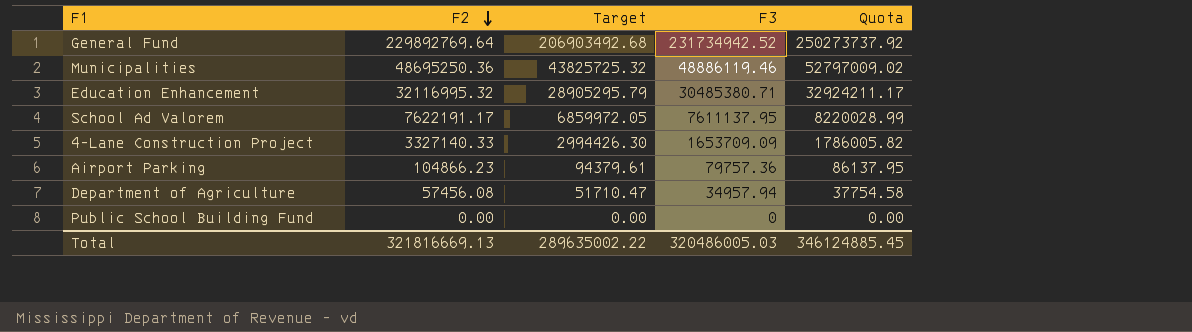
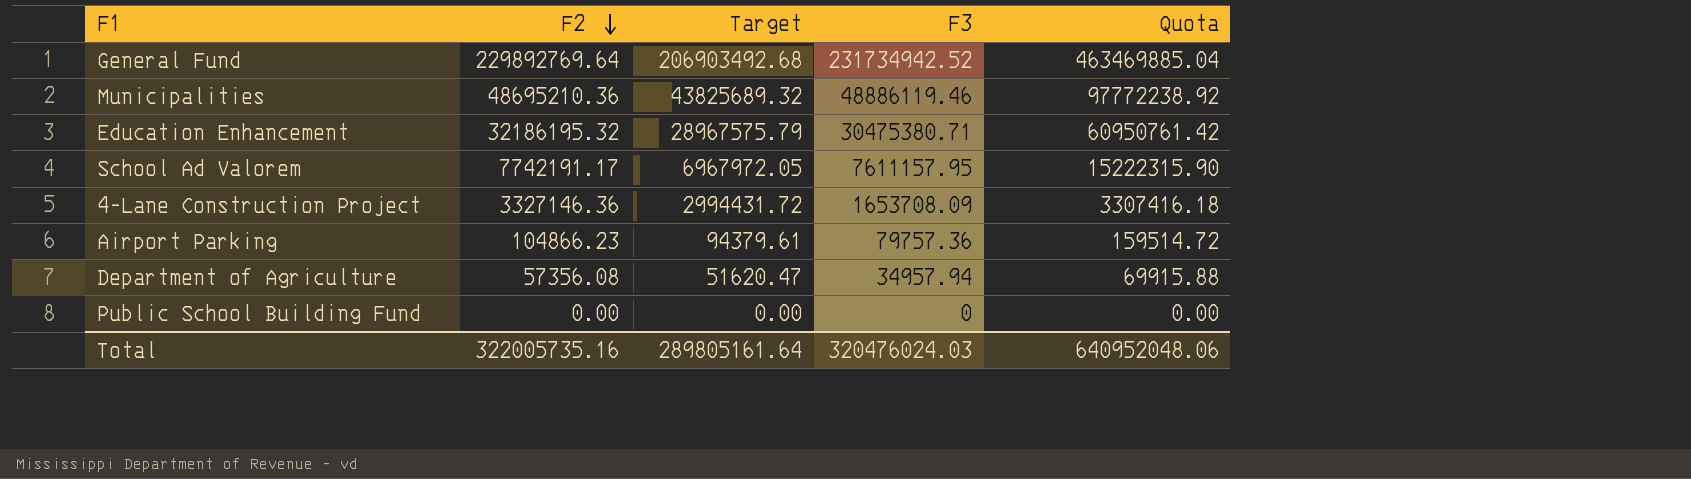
column Quota | formula: [F3] * 1.08 -> [F3] * 2
Municipalities | F2: 48695250.36 -> 48695210.36
Municipalities | Target: 43825725.32 -> 43825689.32
Education Enhancement | F2: 32116995.32 -> 32186195.32
Education Enhancement | Target: 28905295.79 -> 28967575.79
Education Enhancement | F3: 30485380.71 -> 30475380.71
School Ad Valorem | F2: 7622191.17 -> 7742191.17
School Ad Valorem | Target: 6859972.05 -> 6967972.05
School Ad Valorem | F3: 7611137.95 -> 7611157.95
4-Lane Construction Project | F2: 3327140.33 -> 3327146.36
4-Lane Construction Project | Target: 2994426.30 -> 2994431.72
4-Lane Construction Project | F3: 1653709.09 -> 1653708.09
Department of Agriculture | F2: 57456.08 -> 57356.08
Department of Agriculture | Target: 51710.47 -> 51620.47
Total | F2: 321816669.13 -> 322005735.16
Total | Target: 289635002.22 -> 289805161.64
Total | F3: 320486005.03 -> 320476024.03
Total | Quota: 346124885.45 -> 640952048.06

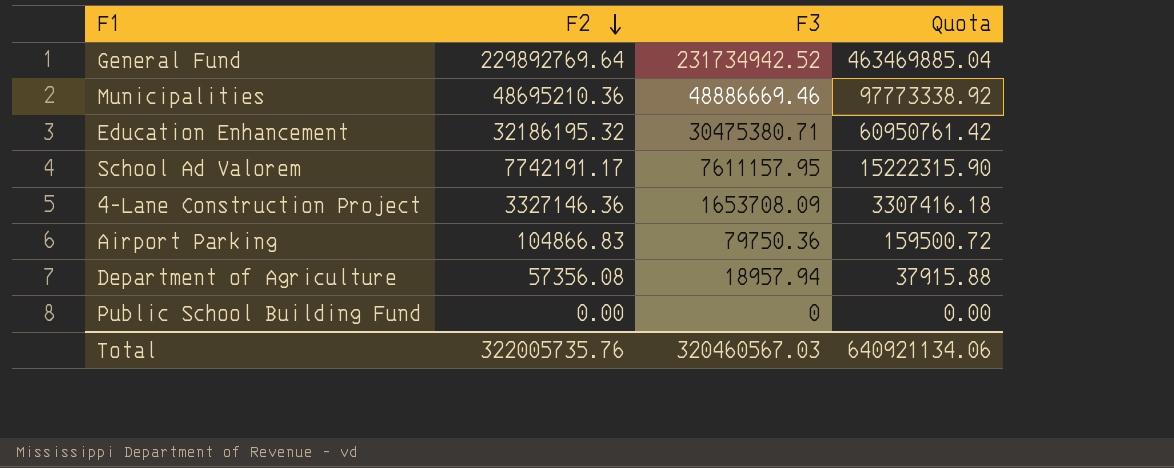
column Target | formula: [F2] * 0.9 -> none
Municipalities | F3: 48886119.46 -> 48886669.46
Municipalities | Quota: 97772238.92 -> 97773338.92
Airport Parking | F2: 104866.23 -> 104866.83
Airport Parking | F3: 79757.36 -> 79750.36
Airport Parking | Quota: 159514.72 -> 159500.72
Department of Agriculture | F3: 34957.94 -> 18957.94
Department of Agriculture | Quota: 69915.88 -> 37915.88
Total | F2: 322005735.16 -> 322005735.76
Total | F3: 320476024.03 -> 320460567.03
Total | Quota: 640952048.06 -> 640921134.06

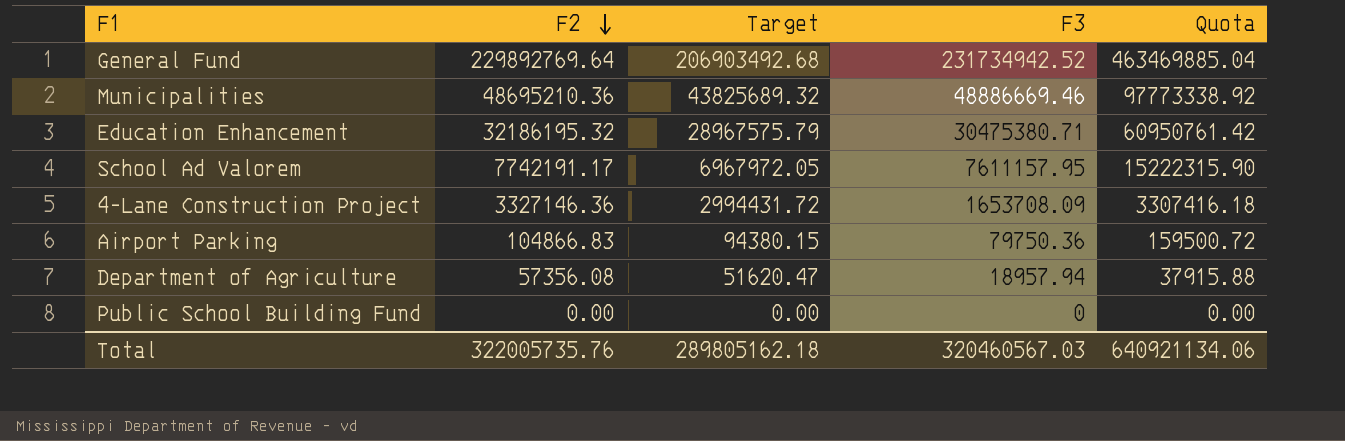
column Target | formula: none -> [F2] * 0.9

